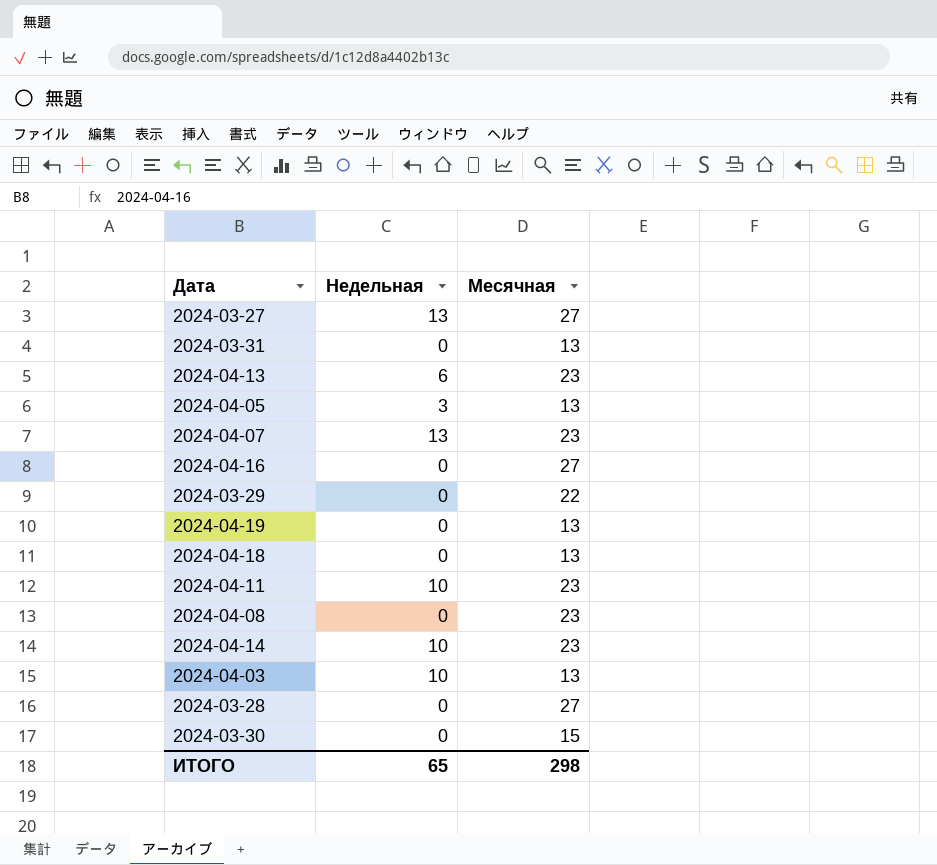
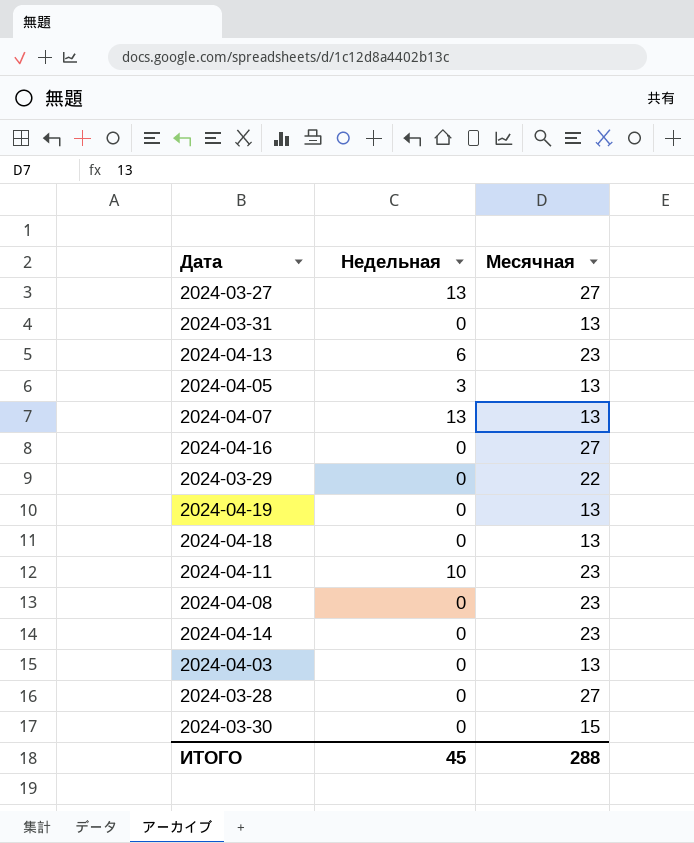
2024-04-07 | Месячная: 23 -> 13
2024-04-14 | Недельная: 10 -> 0
2024-04-03 | Недельная: 10 -> 0
ИТОГО | Недельная: 65 -> 45
ИТОГО | Месячная: 298 -> 288

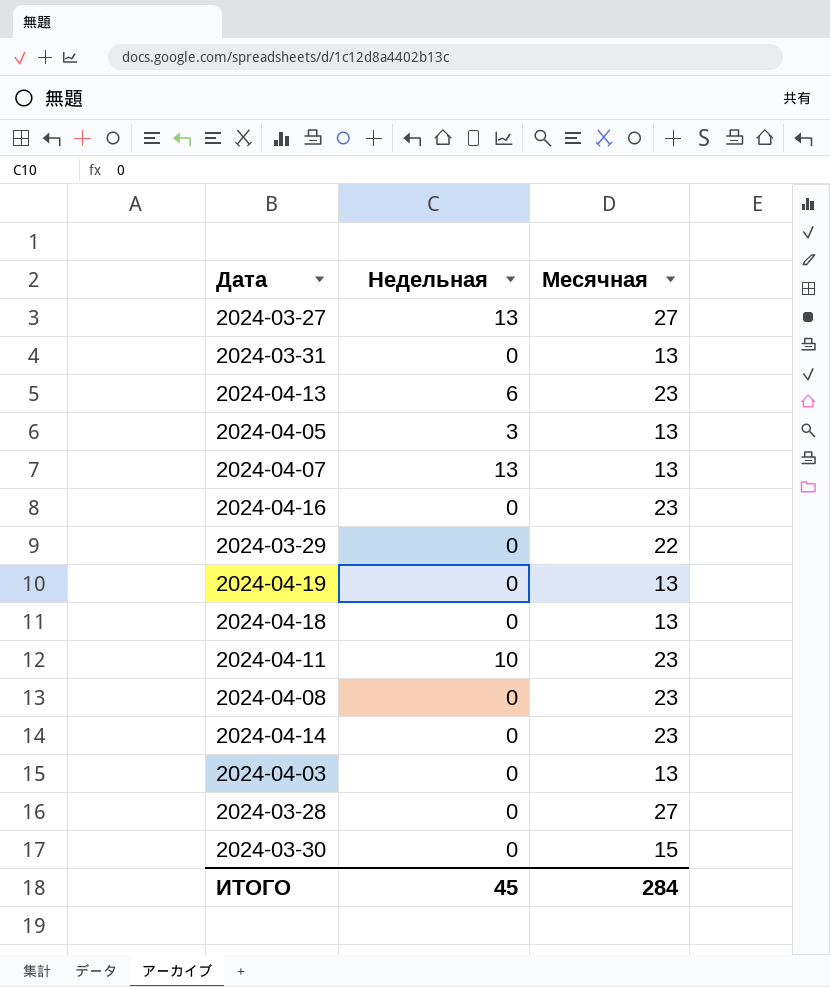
2024-04-16 | Месячная: 27 -> 23
ИТОГО | Месячная: 288 -> 284

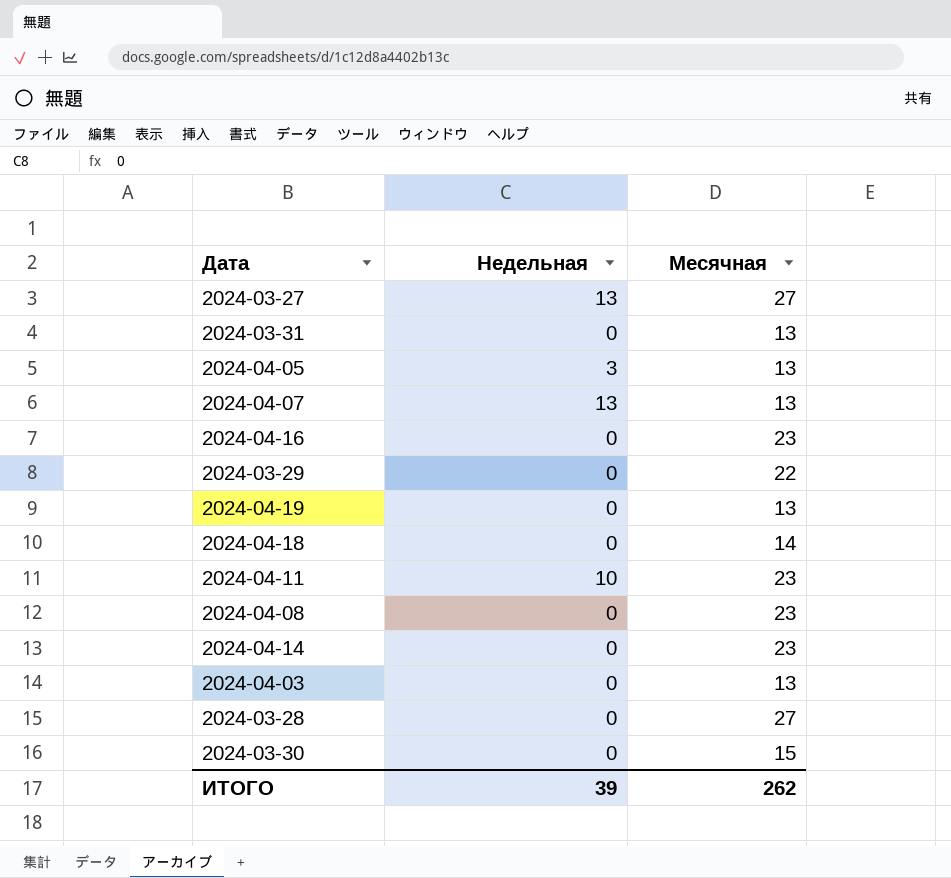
row 2024-04-13: 6 | 23 -> none
2024-04-18 | Месячная: 13 -> 14
ИТОГО | Недельная: 45 -> 39
ИТОГО | Месячная: 284 -> 262

